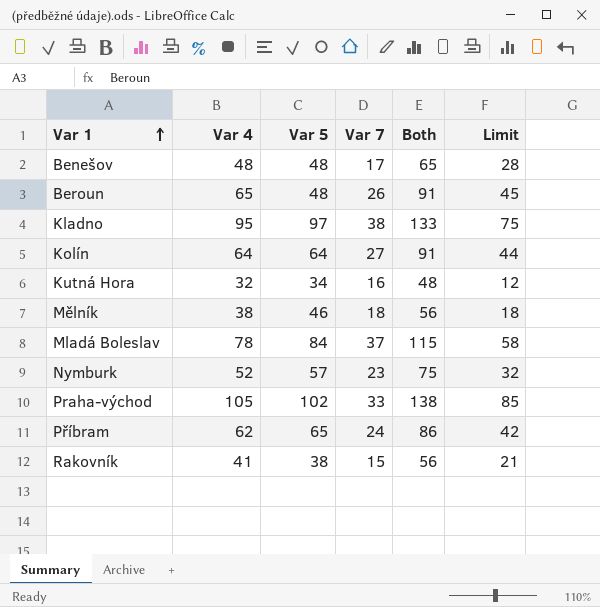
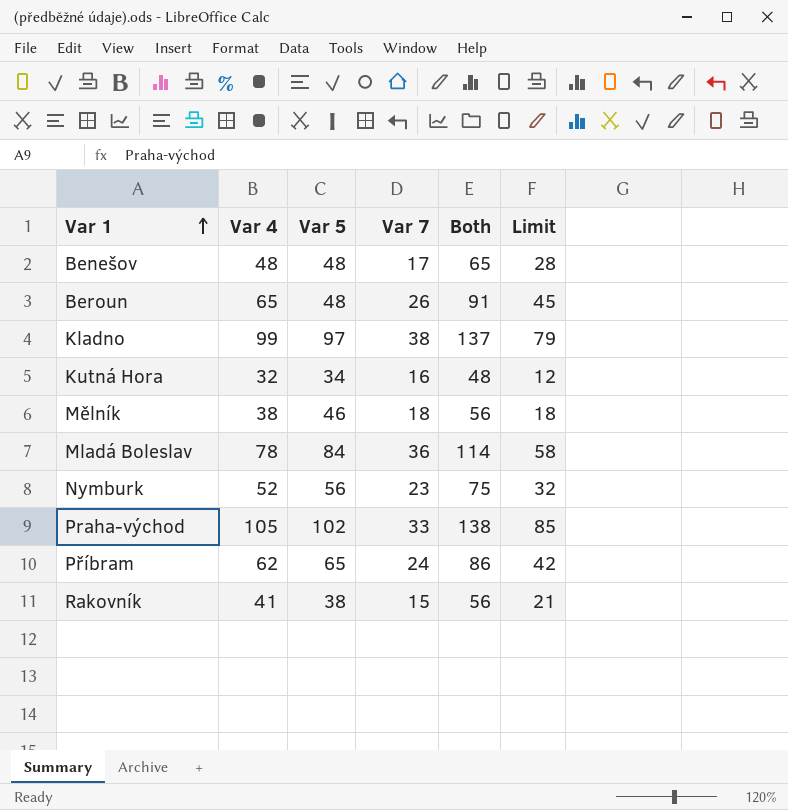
row Kolín: 64 | 64 | 27 | 91 | 44 -> none
Kladno | Var 4: 95 -> 99
Kladno | Both: 133 -> 137
Kladno | Limit: 75 -> 79
Mladá Boleslav | Var 7: 37 -> 36
Mladá Boleslav | Both: 115 -> 114
Nymburk | Var 5: 57 -> 56

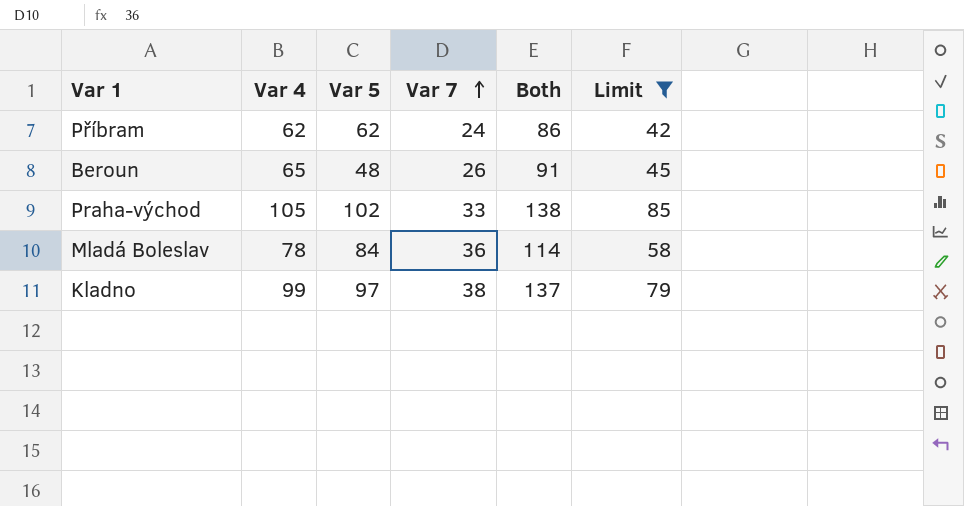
filter: none -> Limit >= 42
row order: Var 1 ascending -> Var 7 ascending
Příbram | Var 5: 65 -> 62

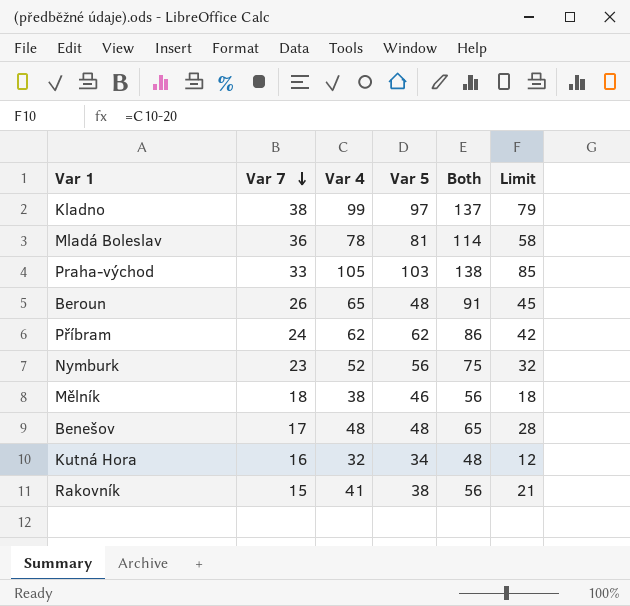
filter: Limit >= 42 -> none
row order: Var 7 ascending -> Var 7 descending
column Var 7 | position: 4 -> 2
Mladá Boleslav | Var 5: 84 -> 81
Praha-východ | Var 5: 102 -> 103

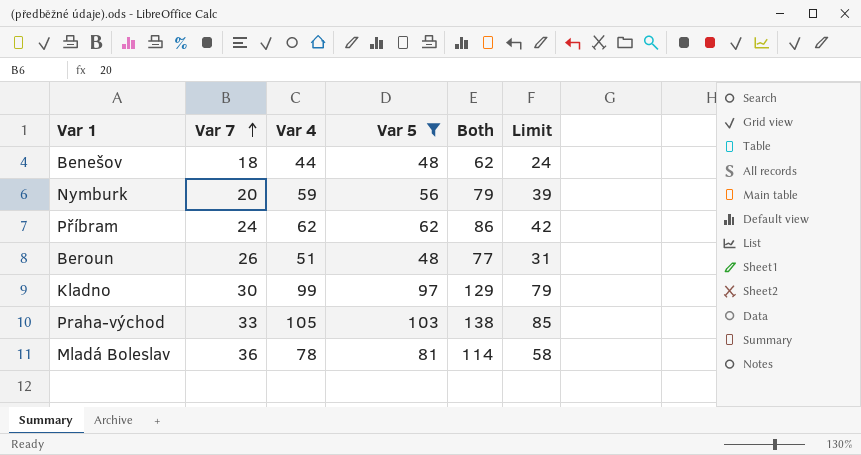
filter: none -> Var 5 >= 48
row order: Var 7 descending -> Var 7 ascending
Benešov | Var 7: 17 -> 18
Benešov | Var 4: 48 -> 44
Benešov | Both: 65 -> 62
Benešov | Limit: 28 -> 24
Nymburk | Var 7: 23 -> 20
Nymburk | Var 4: 52 -> 59
Nymburk | Both: 75 -> 79
Nymburk | Limit: 32 -> 39
Beroun | Var 4: 65 -> 51
Beroun | Both: 91 -> 77
Beroun | Limit: 45 -> 31
Kladno | Var 7: 38 -> 30
Kladno | Both: 137 -> 129

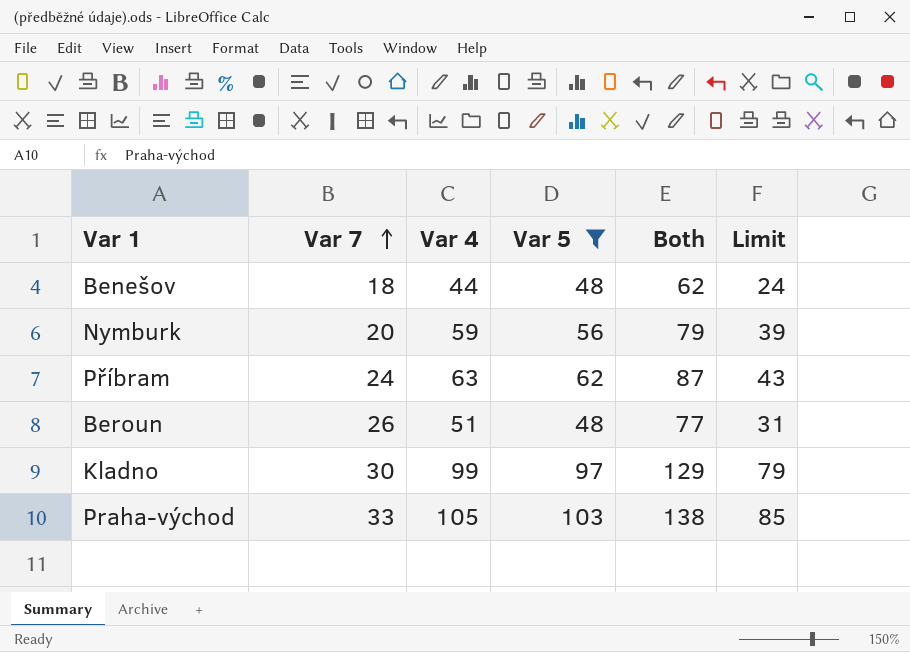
row Mladá Boleslav: 36 | 78 | 81 | 114 | 58 -> none
Příbram | Var 4: 62 -> 63
Příbram | Both: 86 -> 87
Příbram | Limit: 42 -> 43

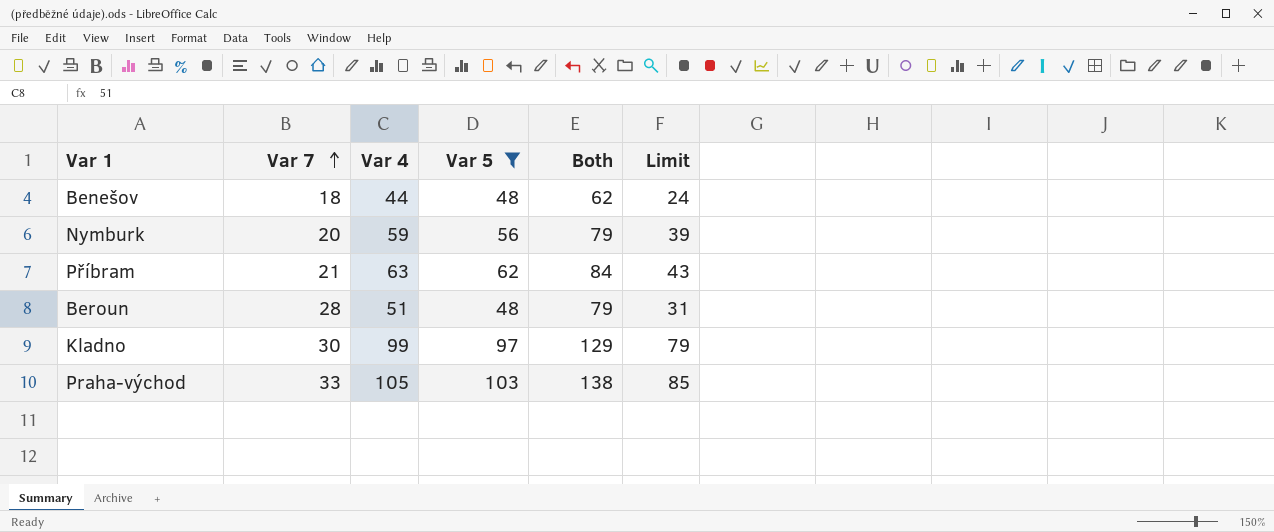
Příbram | Var 7: 24 -> 21
Příbram | Both: 87 -> 84
Beroun | Var 7: 26 -> 28
Beroun | Both: 77 -> 79

